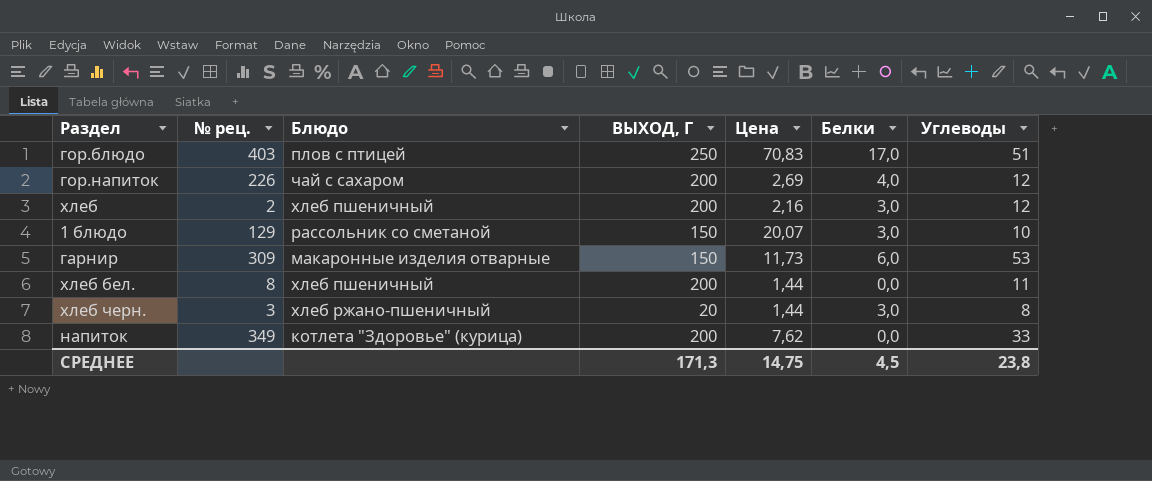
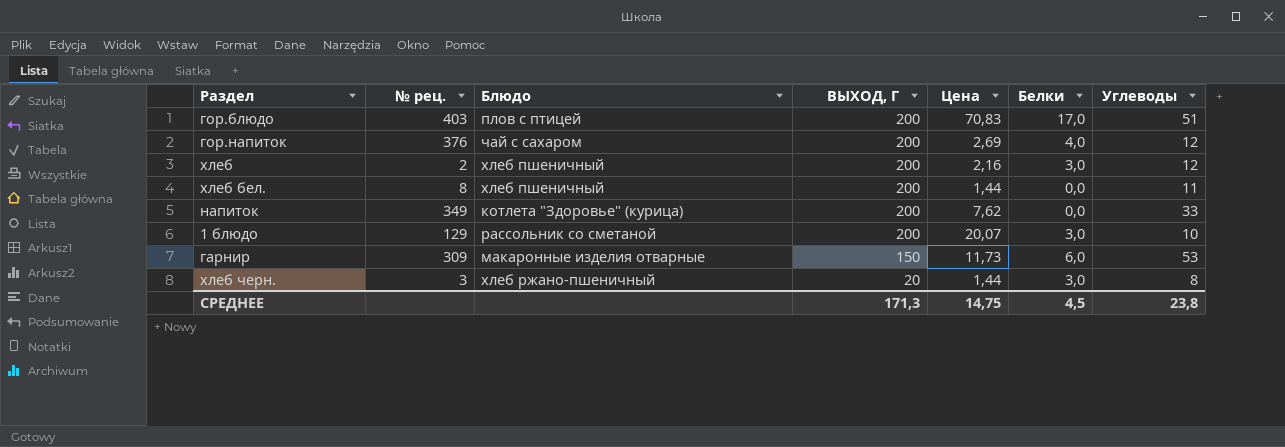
row order: none -> ВЫХОД, Г descending
гор.блюдо | ВЫХОД, Г: 250 -> 200
гор.напиток | № рец.: 226 -> 376
1 блюдо | ВЫХОД, Г: 150 -> 200

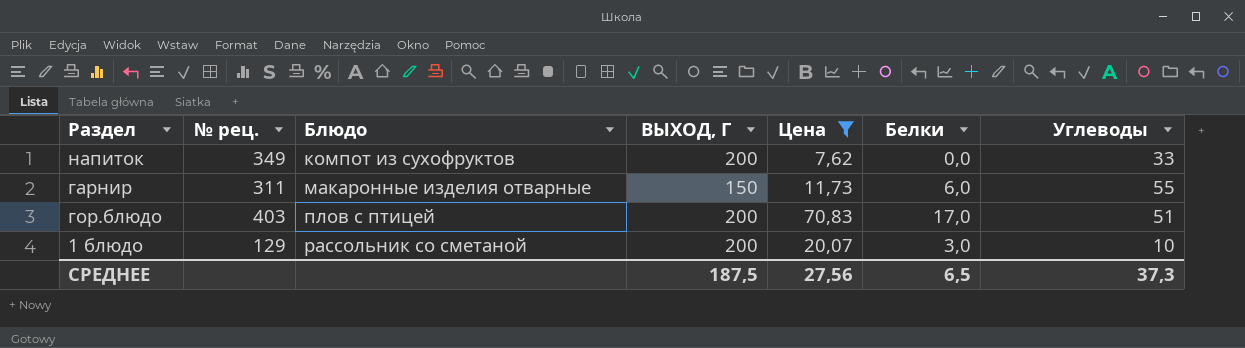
filter: none -> Цена >= 7,62
row order: ВЫХОД, Г descending -> Блюдо ascending
напиток | Блюдо: котлета "Здоровье" (курица) -> компот из сухофруктов
гарнир | № рец.: 309 -> 311
гарнир | Углеводы: 53 -> 55
СРЕДНЕЕ | ВЫХОД, Г: 171,3 -> 187,5
СРЕДНЕЕ | Цена: 14,75 -> 27,56
СРЕДНЕЕ | Белки: 4,5 -> 6,5
СРЕДНЕЕ | Углеводы: 23,8 -> 37,3

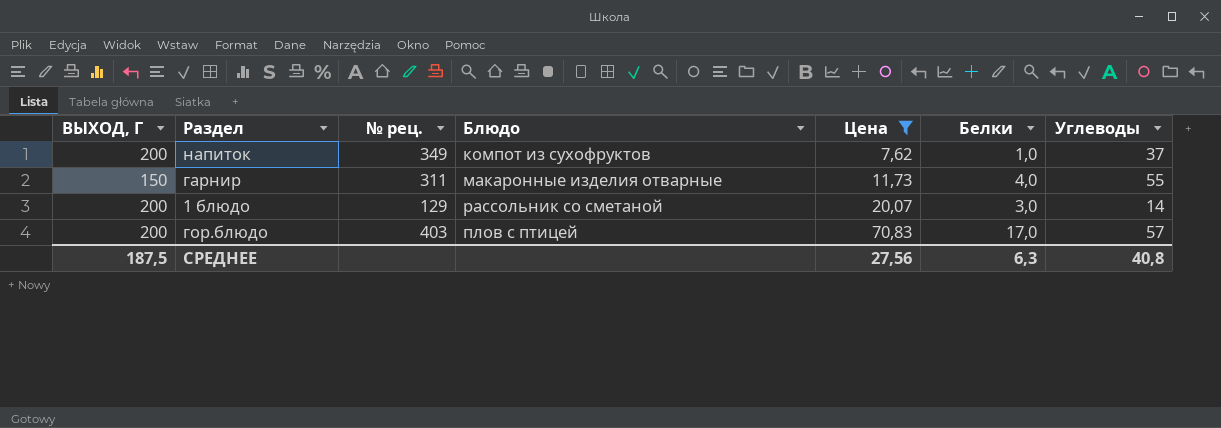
row order: Блюдо ascending -> Цена ascending
column ВЫХОД, Г | position: 4 -> 1
напиток | Белки: 0,0 -> 1,0
напиток | Углеводы: 33 -> 37
гарнир | Белки: 6,0 -> 4,0
1 блюдо | Углеводы: 10 -> 14
гор.блюдо | Углеводы: 51 -> 57
СРЕДНЕЕ | Белки: 6,5 -> 6,3
СРЕДНЕЕ | Углеводы: 37,3 -> 40,8

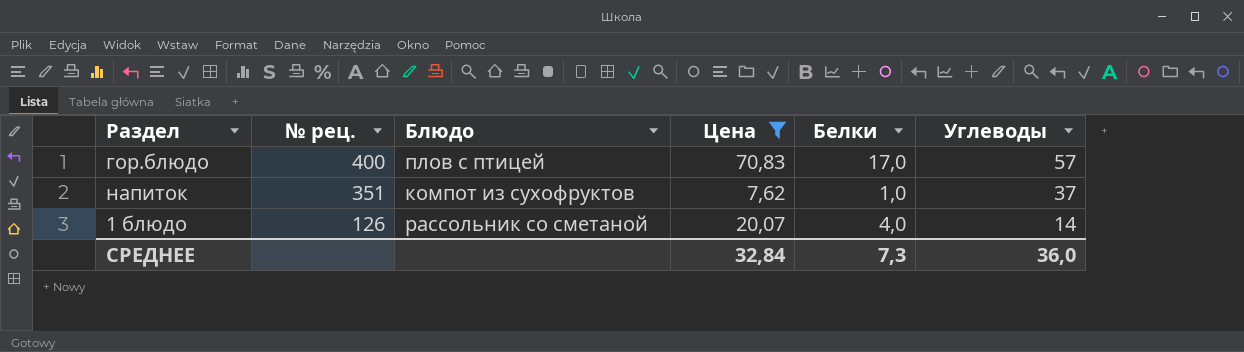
row order: Цена ascending -> № рец. descending
column ВЫХОД, Г | position: 1 -> none
row гарнир: 150 | 311 | макаронные изделия отварные | 11,73 | 4,0 | 55 -> none
гор.блюдо | № рец.: 403 -> 400
напиток | № рец.: 349 -> 351
1 блюдо | № рец.: 129 -> 126
1 блюдо | Белки: 3,0 -> 4,0
СРЕДНЕЕ | Цена: 27,56 -> 32,84
СРЕДНЕЕ | Белки: 6,3 -> 7,3
СРЕДНЕЕ | Углеводы: 40,8 -> 36,0

